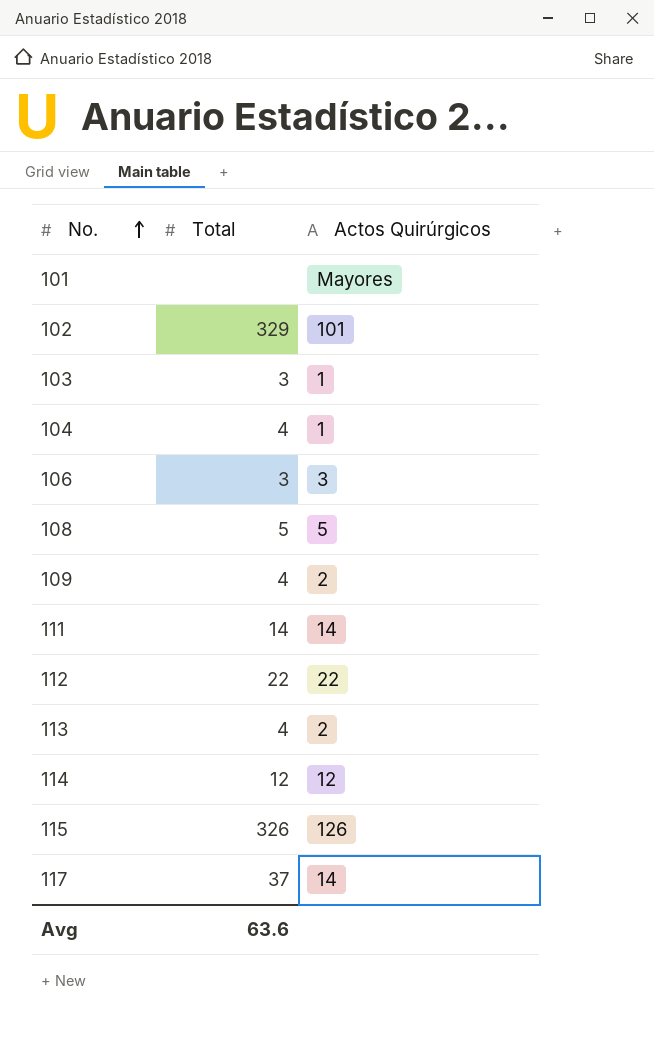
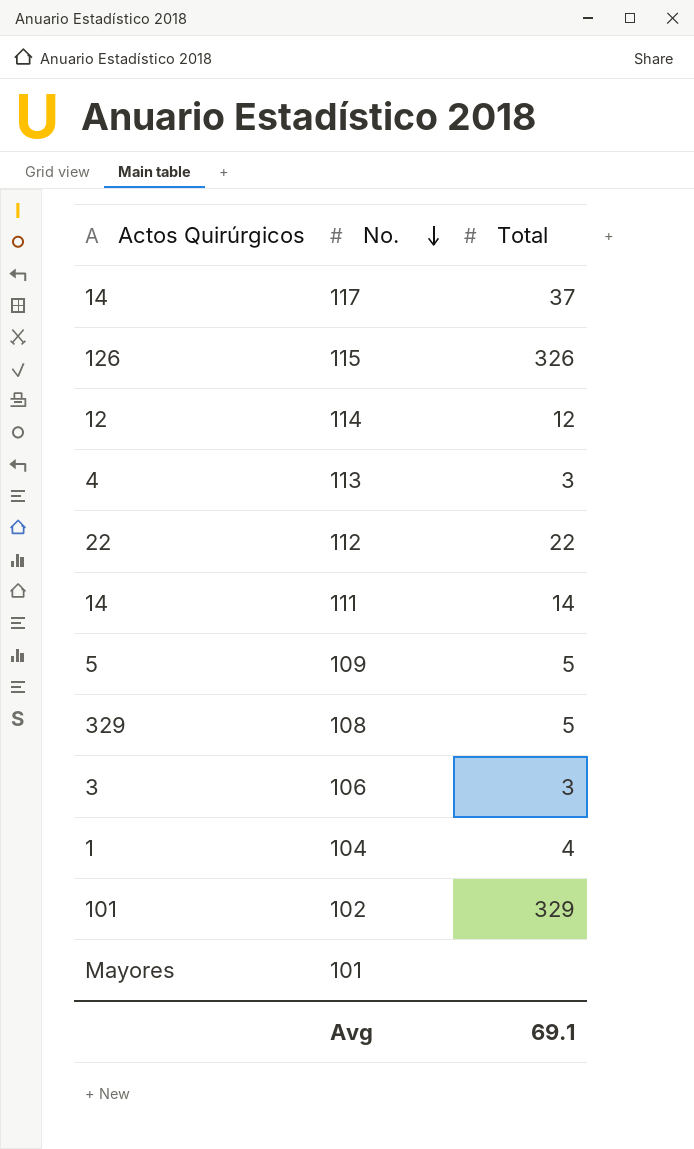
row order: No. ascending -> No. descending
column Actos Quirúrgicos | position: 3 -> 1
row 103: 3 | 1 -> none
113 | Actos Quirúrgicos: 2 -> 4
113 | Total: 4 -> 3
109 | Actos Quirúrgicos: 2 -> 5
109 | Total: 4 -> 5
108 | Actos Quirúrgicos: 5 -> 329
Avg | Total: 63.6 -> 69.1

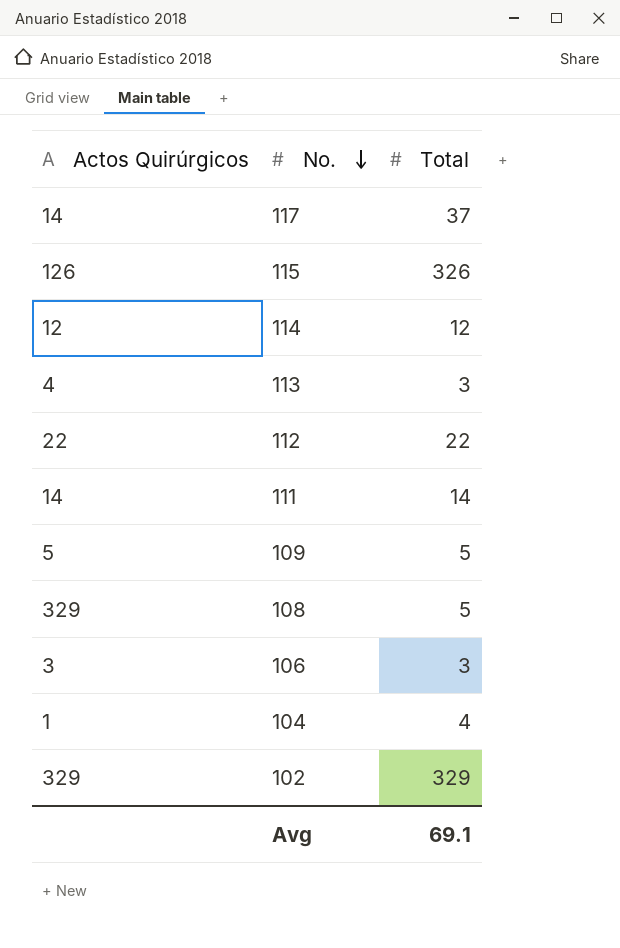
row 101: Mayores | none -> none
102 | Actos Quirúrgicos: 101 -> 329

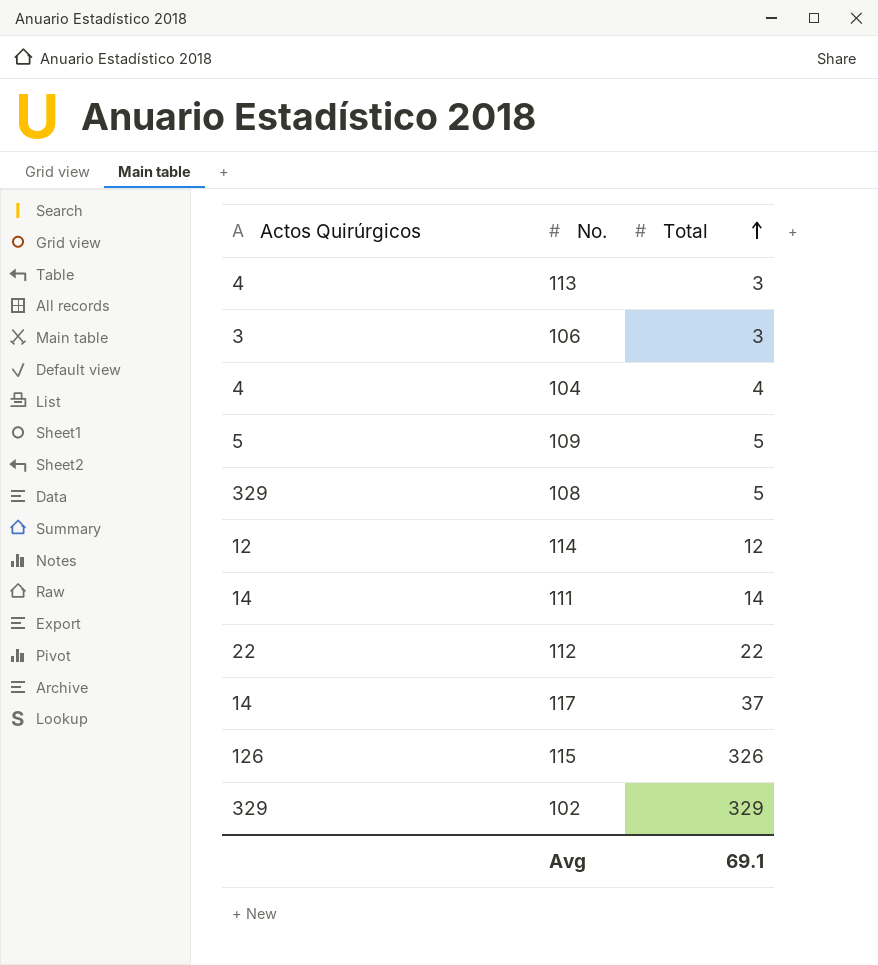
row order: No. descending -> Total ascending
104 | Actos Quirúrgicos: 1 -> 4

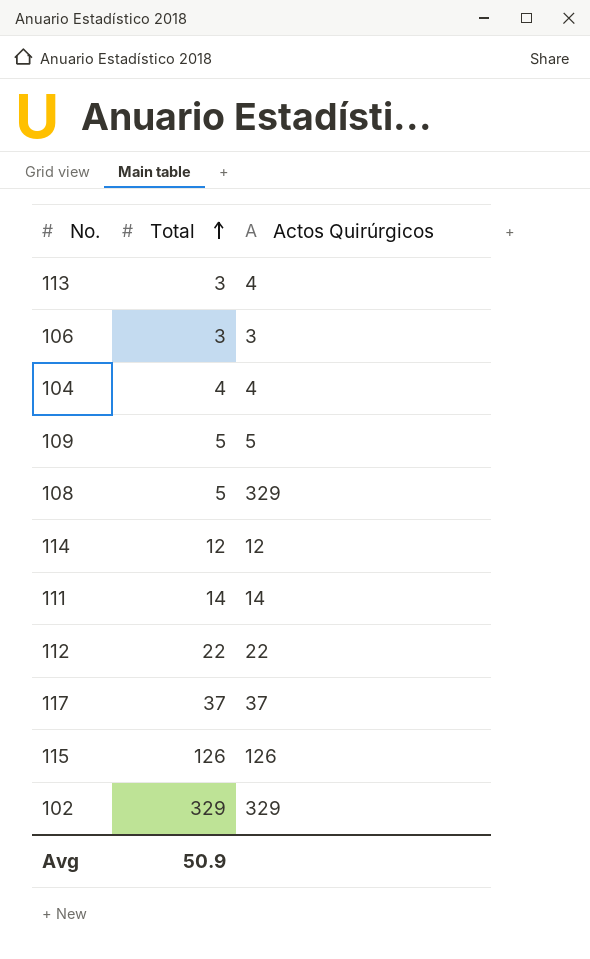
column Actos Quirúrgicos | position: 1 -> 3
117 | Actos Quirúrgicos: 14 -> 37
115 | Total: 326 -> 126
Avg | Total: 69.1 -> 50.9

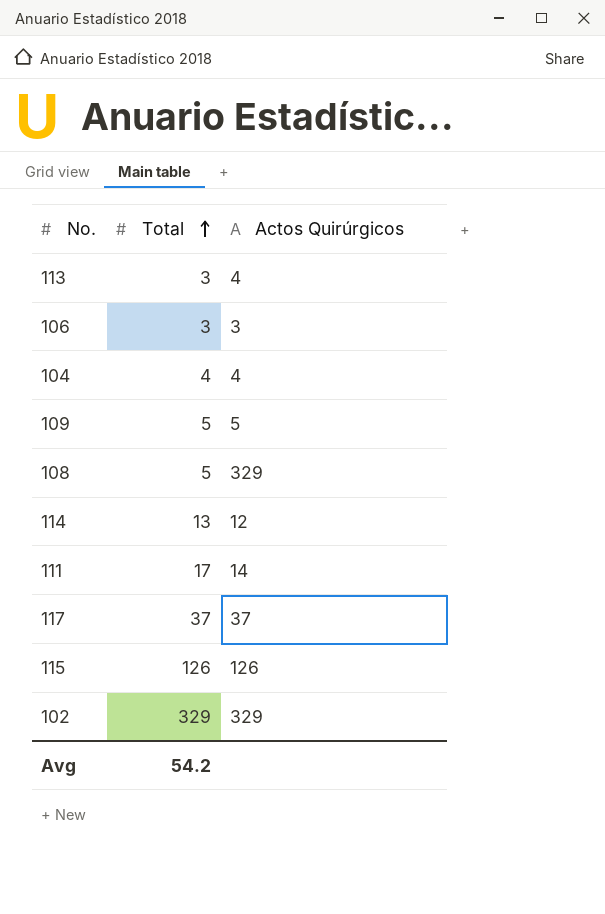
row 112: 22 | 22 -> none
114 | Total: 12 -> 13
111 | Total: 14 -> 17
Avg | Total: 50.9 -> 54.2

